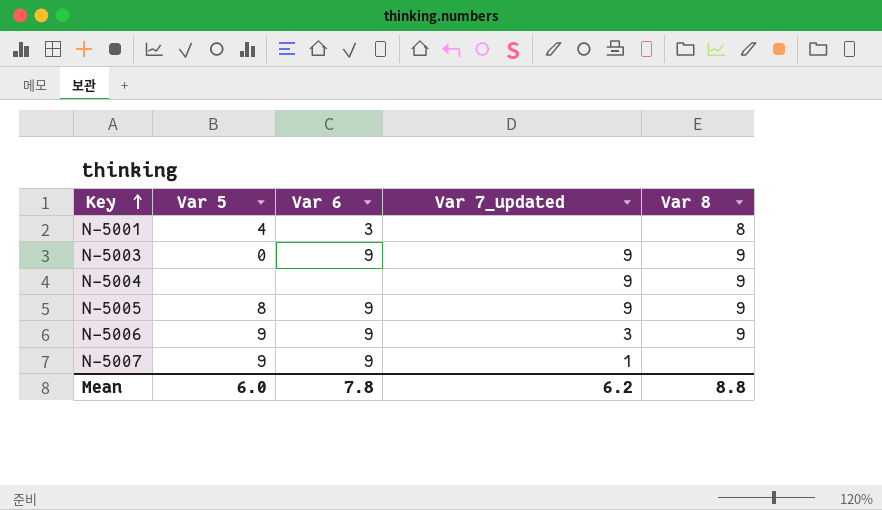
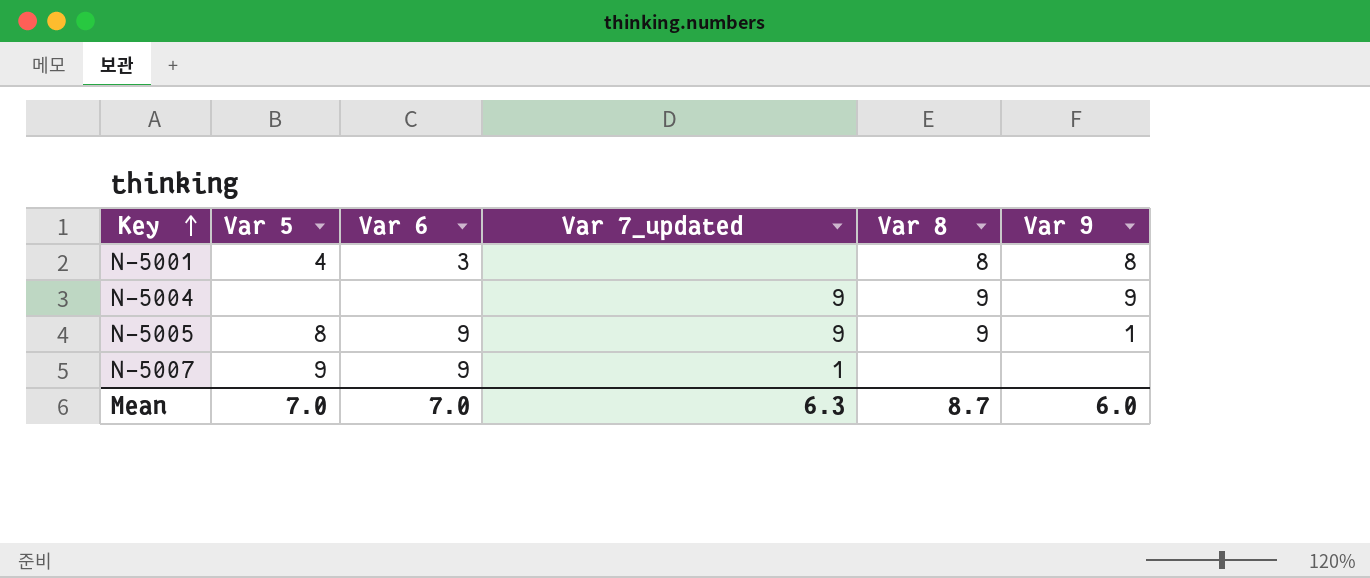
column Var 9 | position: none -> 6
row N-5003: 0 | 9 | 9 | 9 -> none
row N-5006: 9 | 9 | 3 | 9 -> none
Mean | Var 5: 6.0 -> 7.0
Mean | Var 6: 7.8 -> 7.0
Mean | Var 7_updated: 6.2 -> 6.3
Mean | Var 8: 8.8 -> 8.7

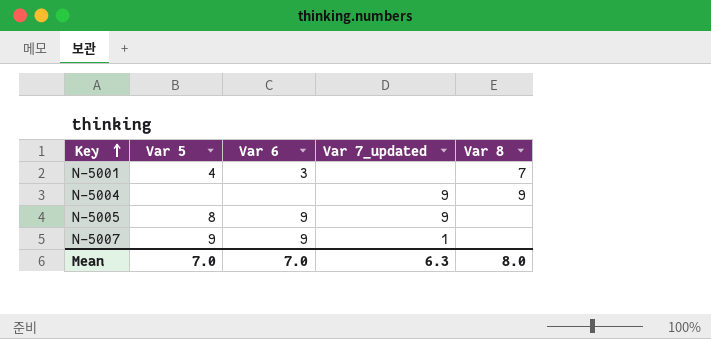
column Var 9 | position: 6 -> none
N-5001 | Var 8: 8 -> 7
N-5005 | Var 8: 9 -> none
Mean | Var 8: 8.7 -> 8.0

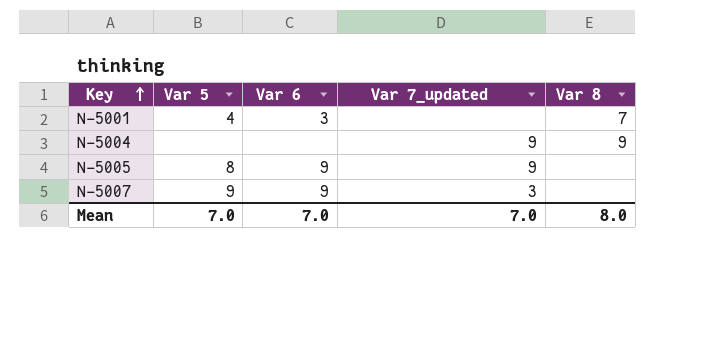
N-5007 | Var 7_updated: 1 -> 3
Mean | Var 7_updated: 6.3 -> 7.0

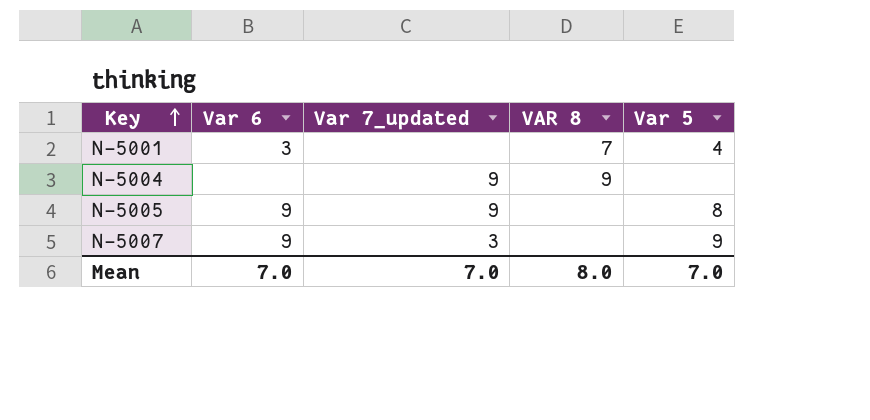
column name: Var 8 -> VAR 8
column Var 5 | position: 2 -> 5

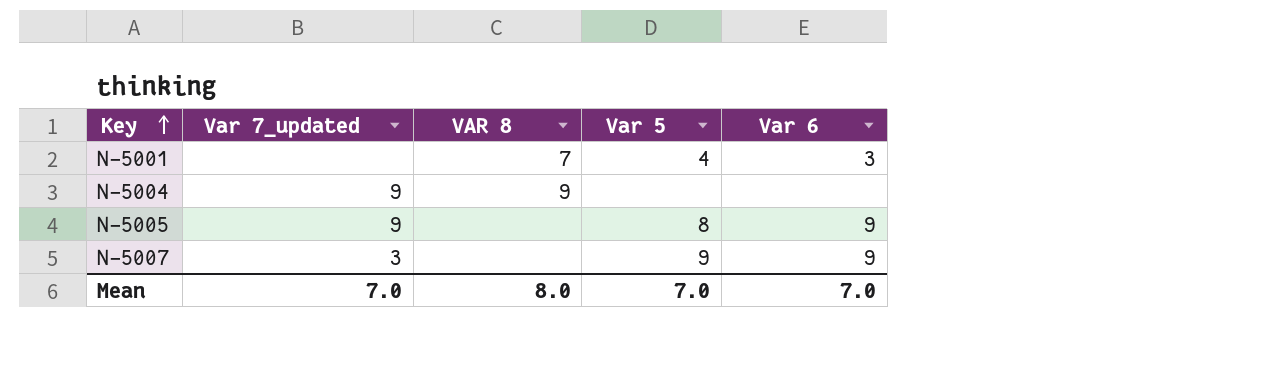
column Var 6 | position: 2 -> 5

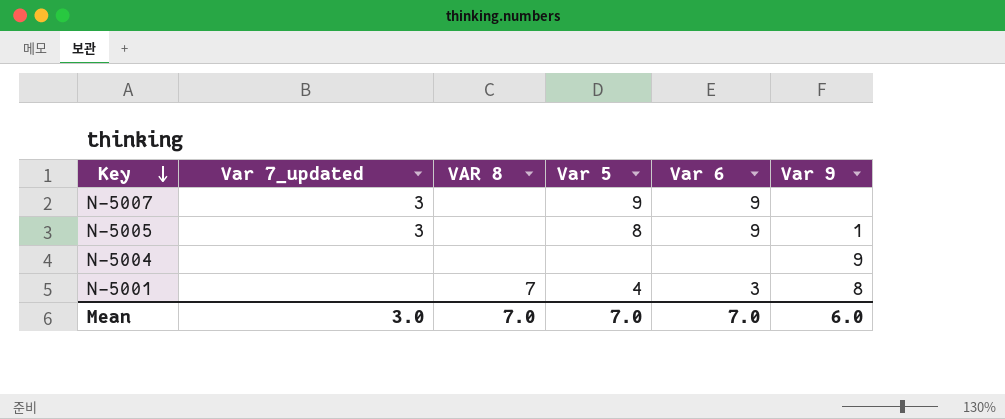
row order: Key ascending -> Key descending
column Var 9 | position: none -> 6
N-5005 | Var 7_updated: 9 -> 3
N-5004 | Var 7_updated: 9 -> none
N-5004 | VAR 8: 9 -> none
Mean | Var 7_updated: 7.0 -> 3.0
Mean | VAR 8: 8.0 -> 7.0

